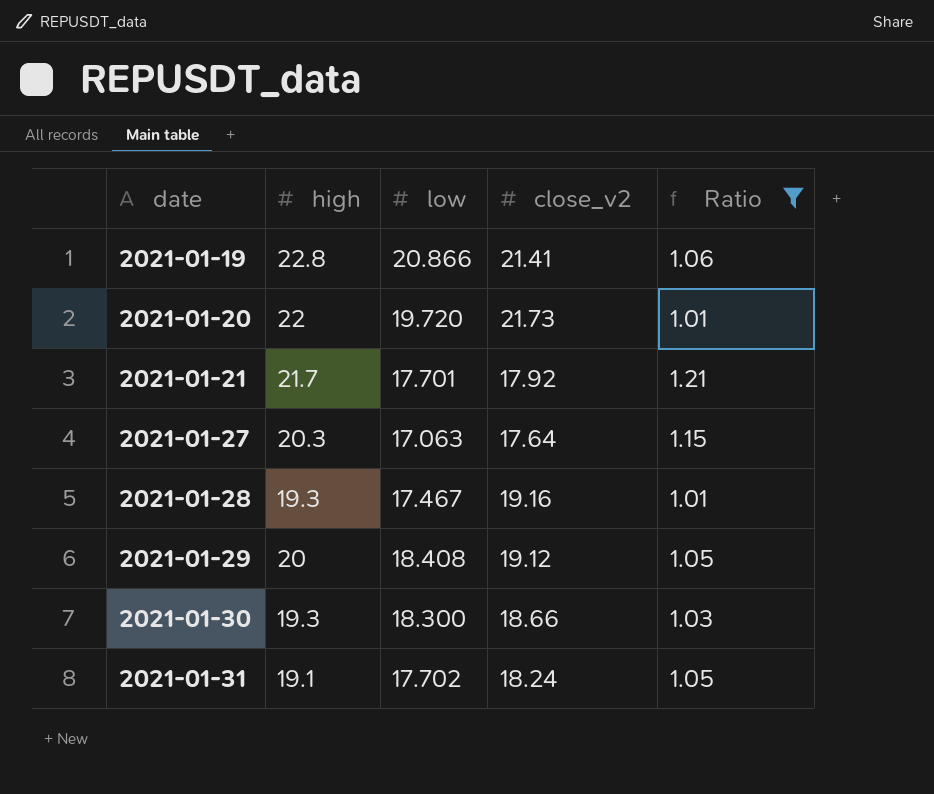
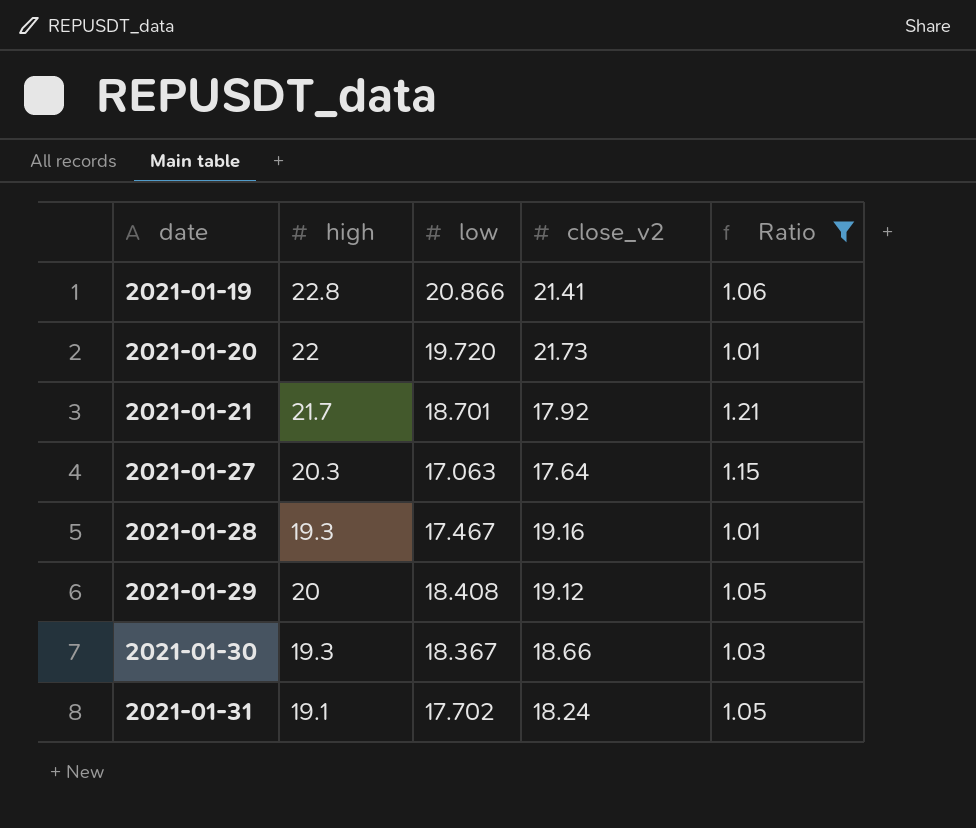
2021-01-21 | low: 17.701 -> 18.701
2021-01-30 | low: 18.300 -> 18.367

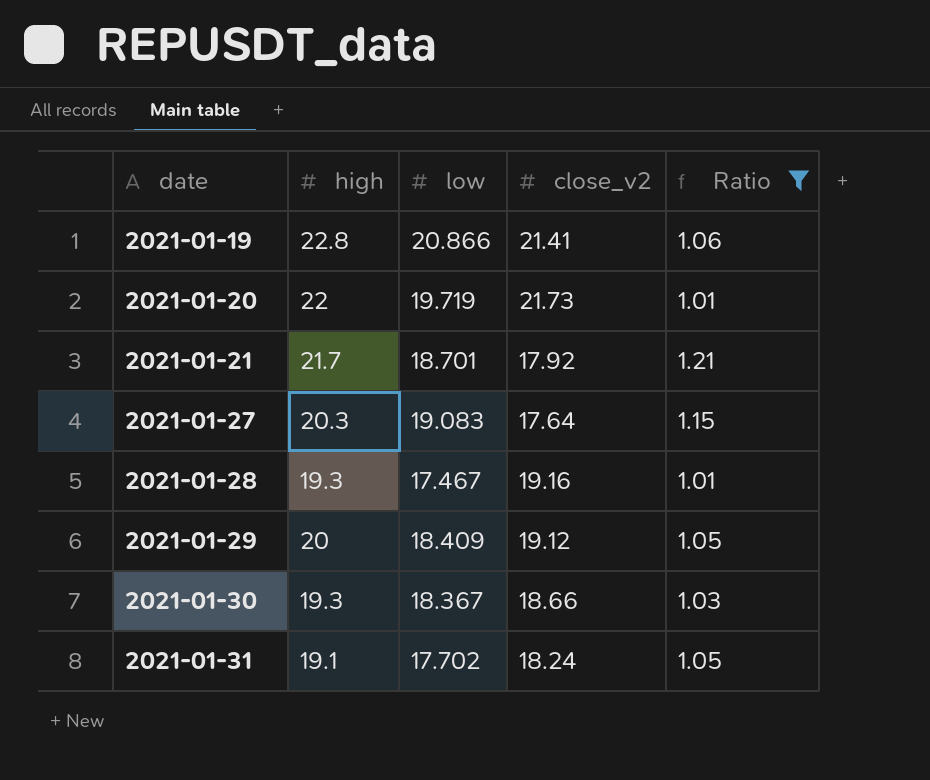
2021-01-20 | low: 19.720 -> 19.719
2021-01-27 | low: 17.063 -> 19.083
2021-01-29 | low: 18.408 -> 18.409

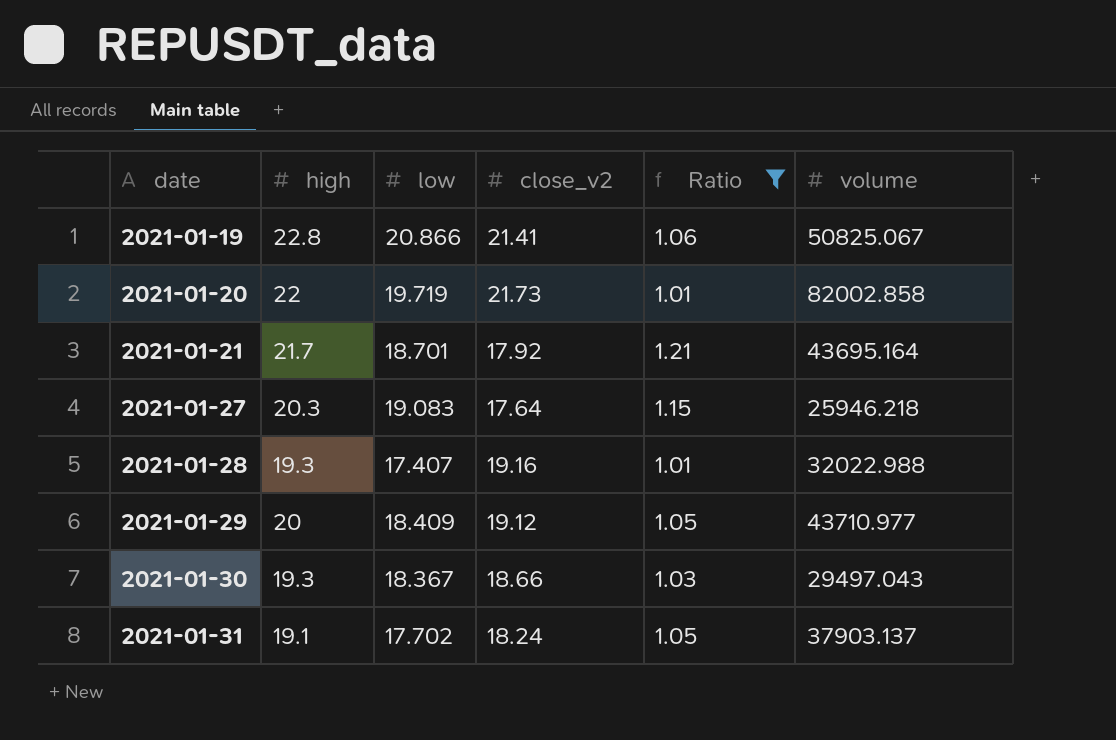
column volume | position: none -> 6
2021-01-28 | low: 17.467 -> 17.407

